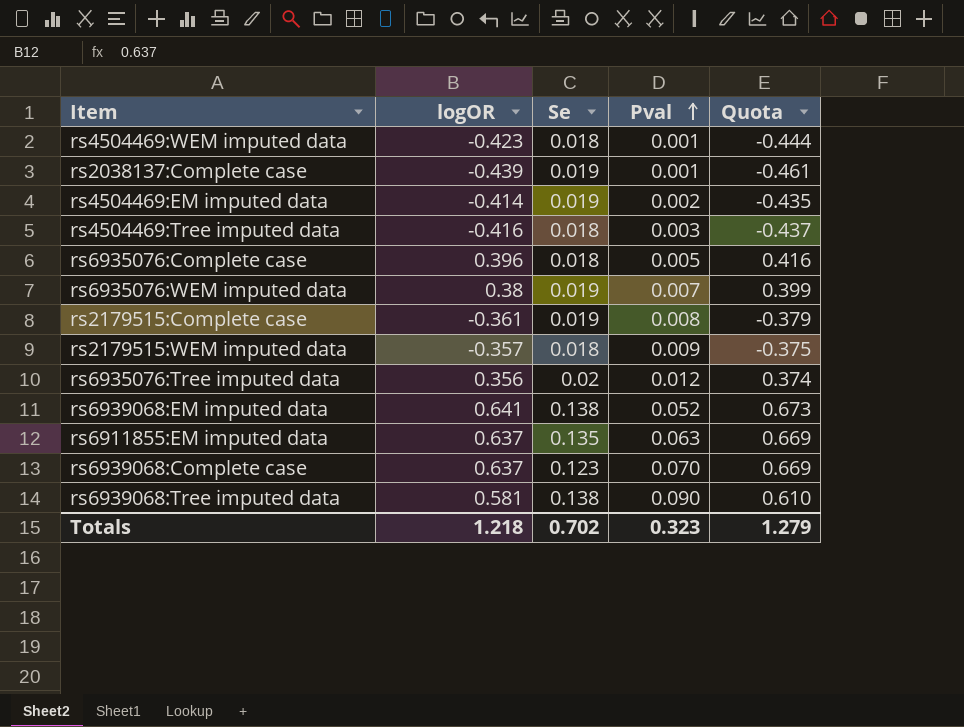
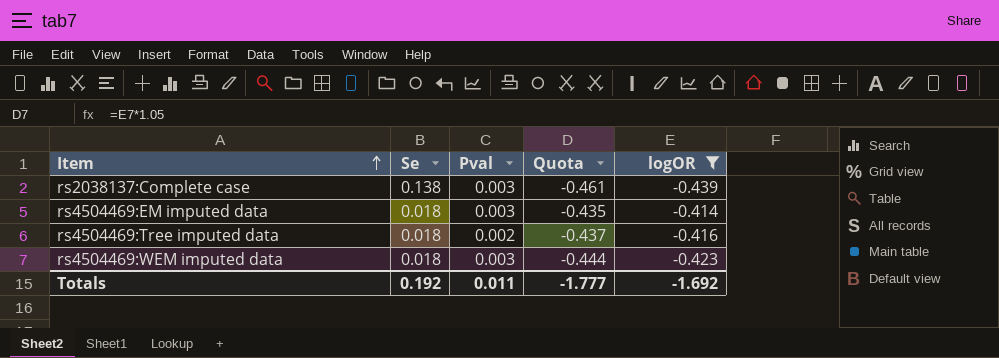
filter: none -> logOR <= -0.414
row order: Pval ascending -> Item ascending
column logOR | position: 2 -> 5
rs2038137:Complete case | Se: 0.019 -> 0.138
rs2038137:Complete case | Pval: 0.001 -> 0.003
rs4504469:EM imputed data | Se: 0.019 -> 0.018
rs4504469:EM imputed data | Pval: 0.002 -> 0.003
rs4504469:Tree imputed data | Pval: 0.003 -> 0.002
rs4504469:WEM imputed data | Pval: 0.001 -> 0.003
Totals | Se: 0.702 -> 0.192
Totals | Pval: 0.323 -> 0.011
Totals | Quota: 1.279 -> -1.777
Totals | logOR: 1.218 -> -1.692

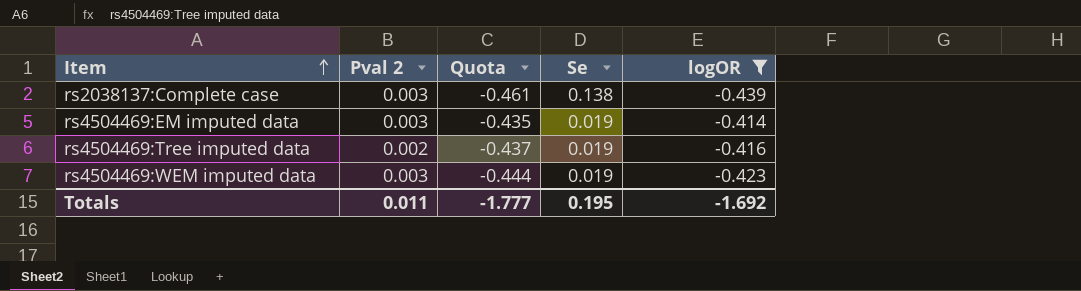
column name: Pval -> Pval 2
column Se | position: 2 -> 4
rs4504469:EM imputed data | Se: 0.018 -> 0.019
rs4504469:Tree imputed data | Se: 0.018 -> 0.019
rs4504469:WEM imputed data | Se: 0.018 -> 0.019
Totals | Se: 0.192 -> 0.195

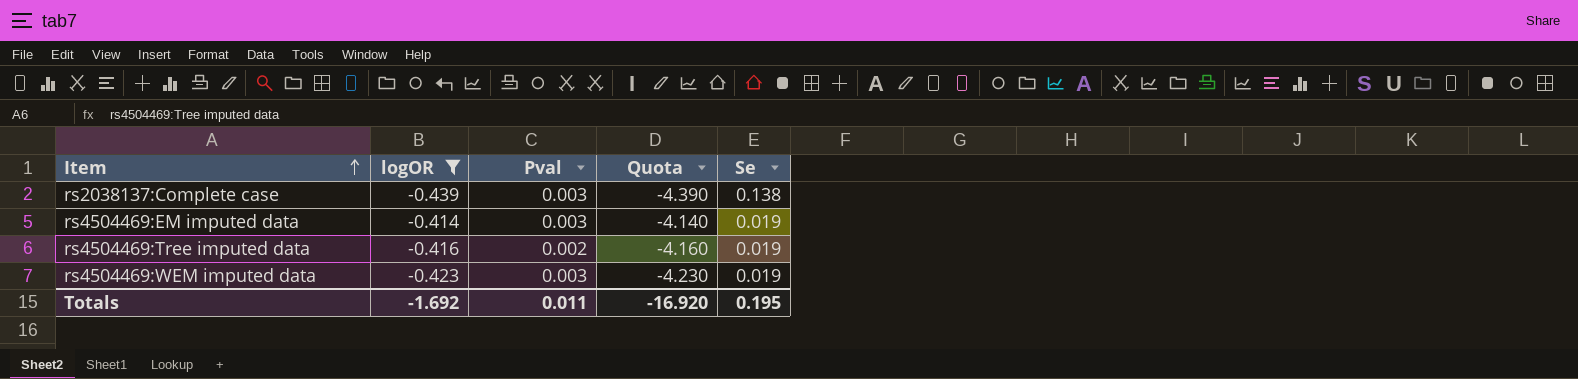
column logOR | position: 5 -> 2
column name: Pval 2 -> Pval
column Quota | formula: [logOR] * 1.05 -> [logOR] * 10
Totals | Quota: -1.777 -> -16.920

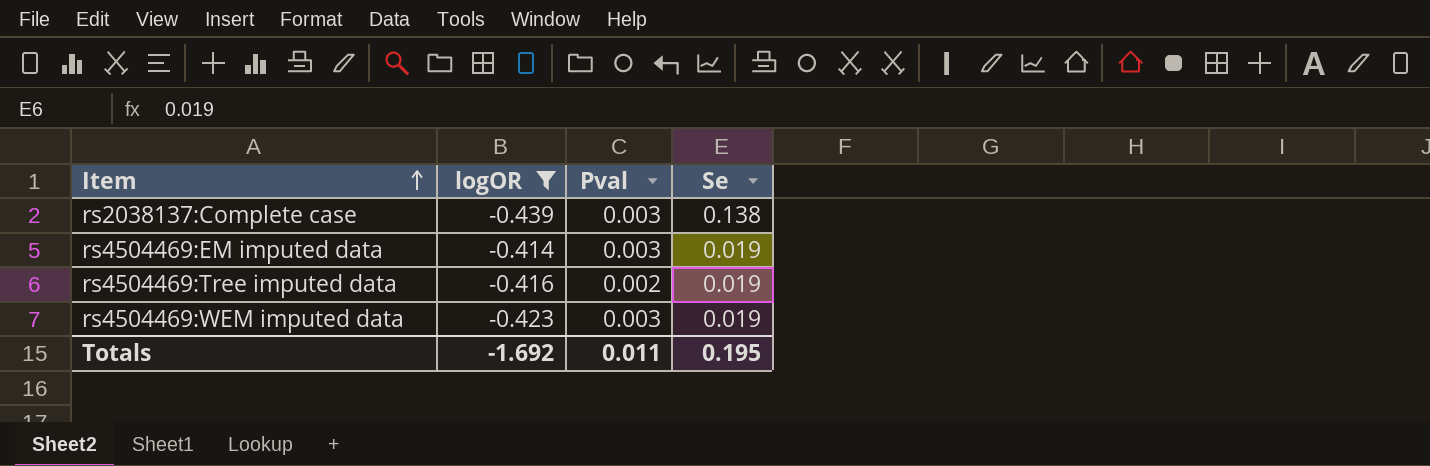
column Quota | formula: [logOR] * 10 -> none

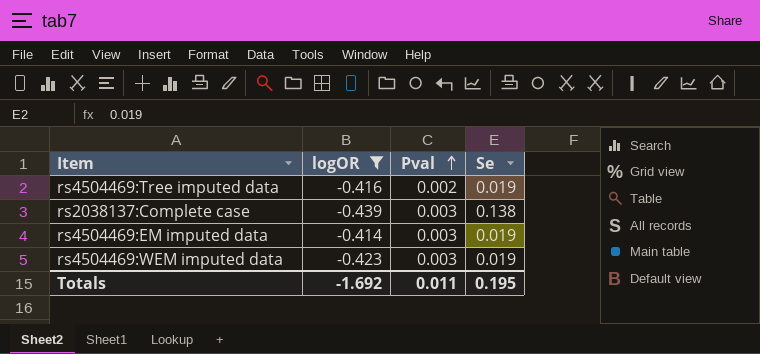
row order: Item ascending -> Pval ascending

